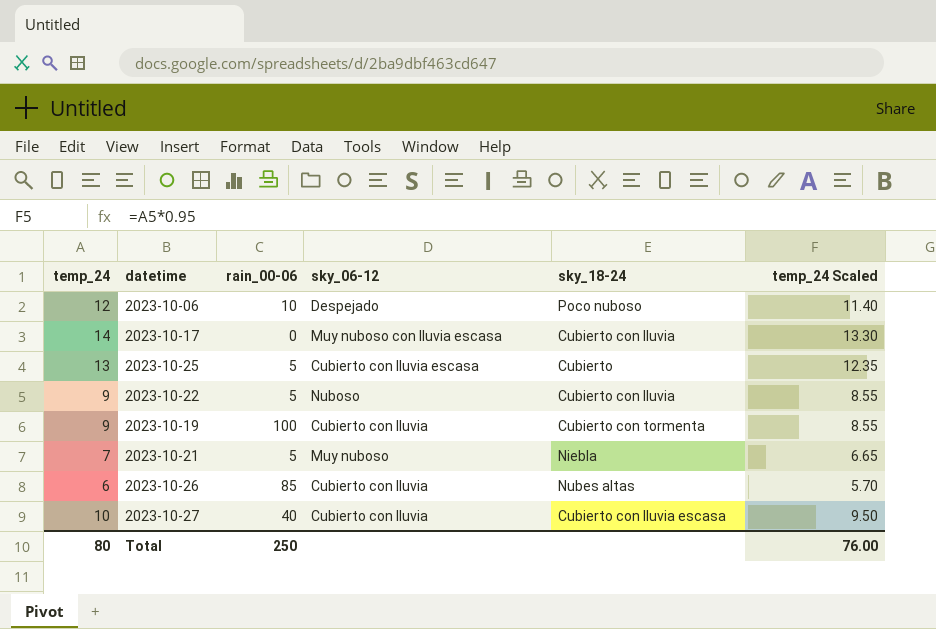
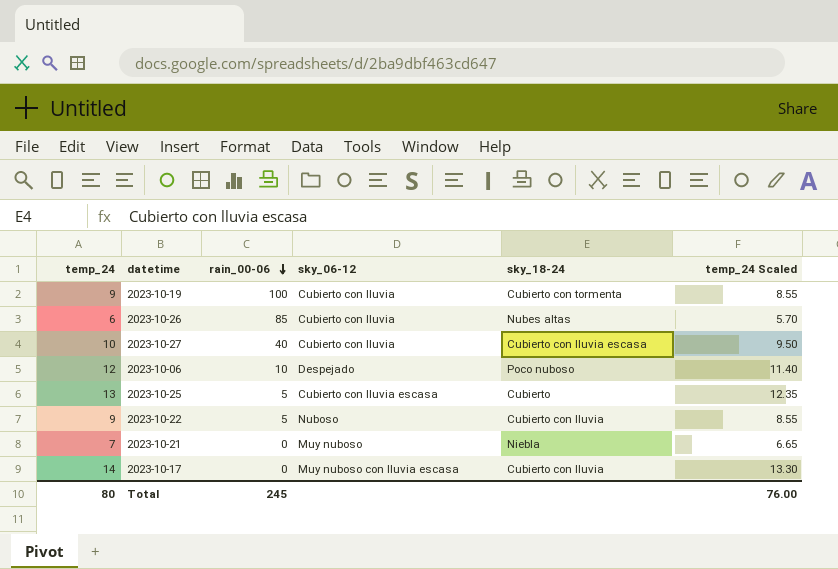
row order: none -> rain_00-06 descending
2023-10-21 | rain_00-06: 5 -> 0
Total | rain_00-06: 250 -> 245

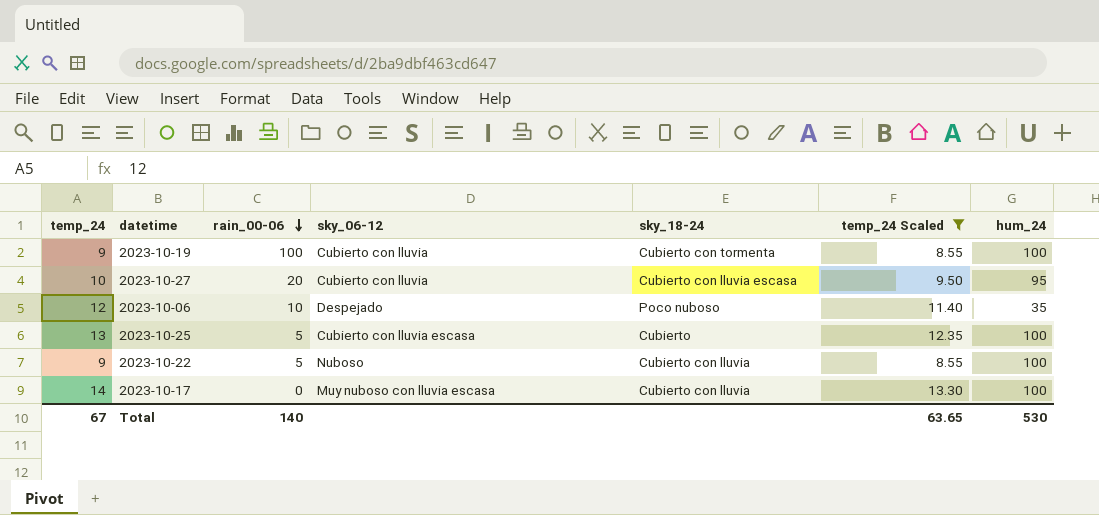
filter: none -> temp_24 Scaled >= 8.55
column hum_24 | position: none -> 7
2023-10-27 | rain_00-06: 40 -> 20
Total | temp_24: 80 -> 67
Total | rain_00-06: 245 -> 140
Total | temp_24 Scaled: 76.00 -> 63.65

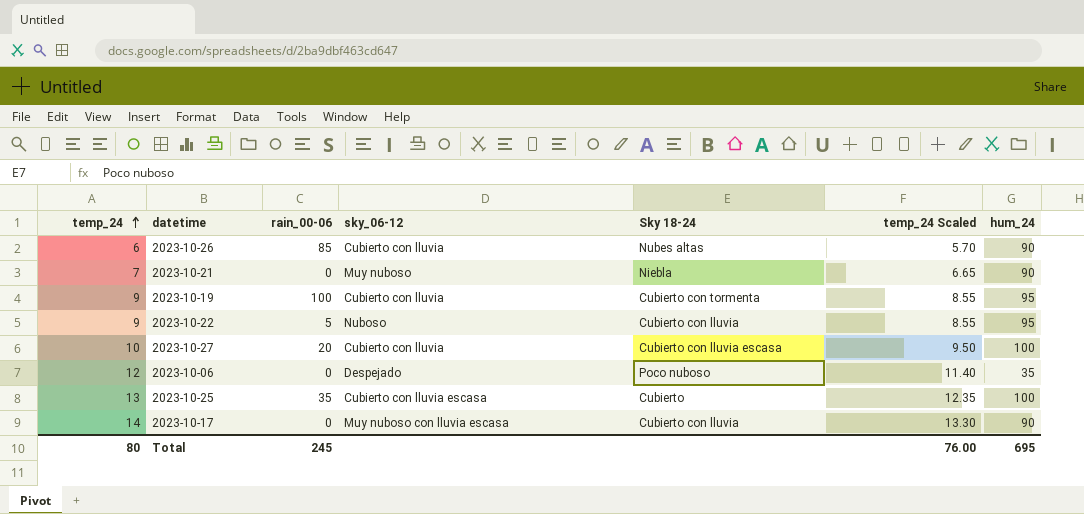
filter: temp_24 Scaled >= 8.55 -> none
row order: rain_00-06 descending -> temp_24 ascending
column name: sky_18-24 -> Sky 18-24
2023-10-19 | hum_24: 100 -> 95
2023-10-22 | hum_24: 100 -> 95
2023-10-27 | hum_24: 95 -> 100
2023-10-06 | rain_00-06: 10 -> 0
2023-10-25 | rain_00-06: 5 -> 35
2023-10-17 | hum_24: 100 -> 90
Total | temp_24: 67 -> 80
Total | rain_00-06: 140 -> 245
Total | temp_24 Scaled: 63.65 -> 76.00
Total | hum_24: 530 -> 695

